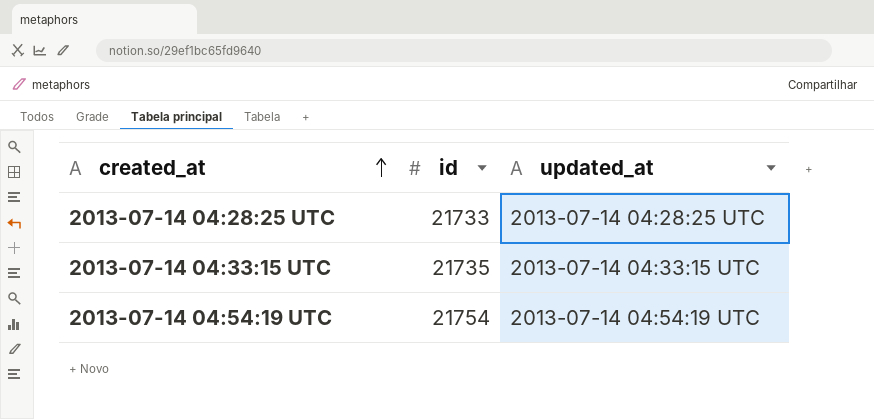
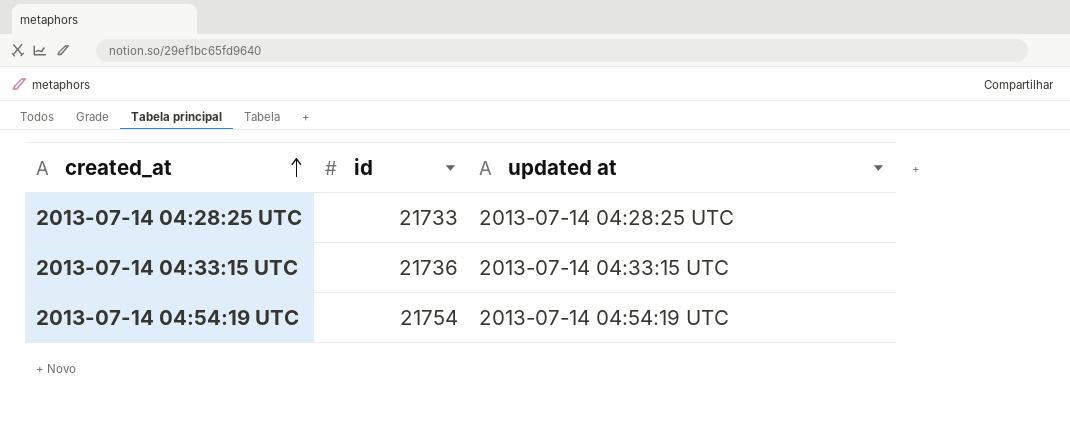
column name: updated_at -> updated at
2013-07-14 04:33:15 UTC | id: 21735 -> 21736

